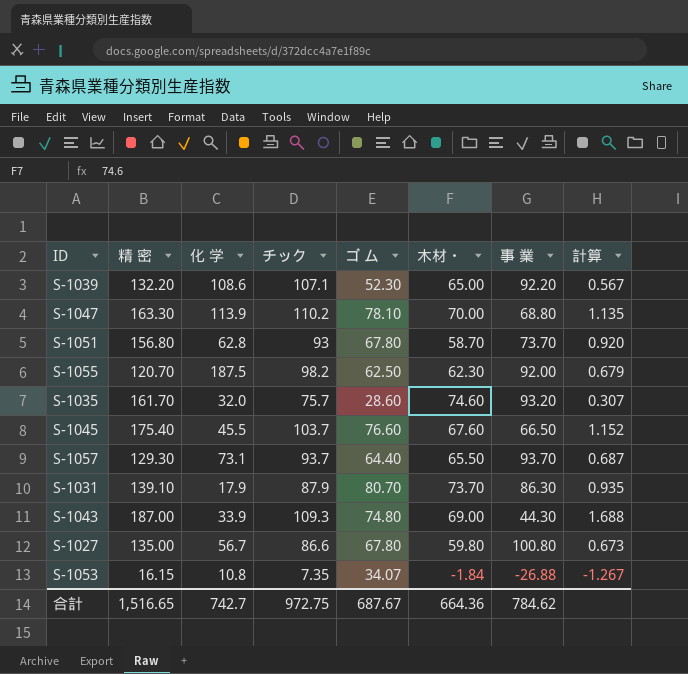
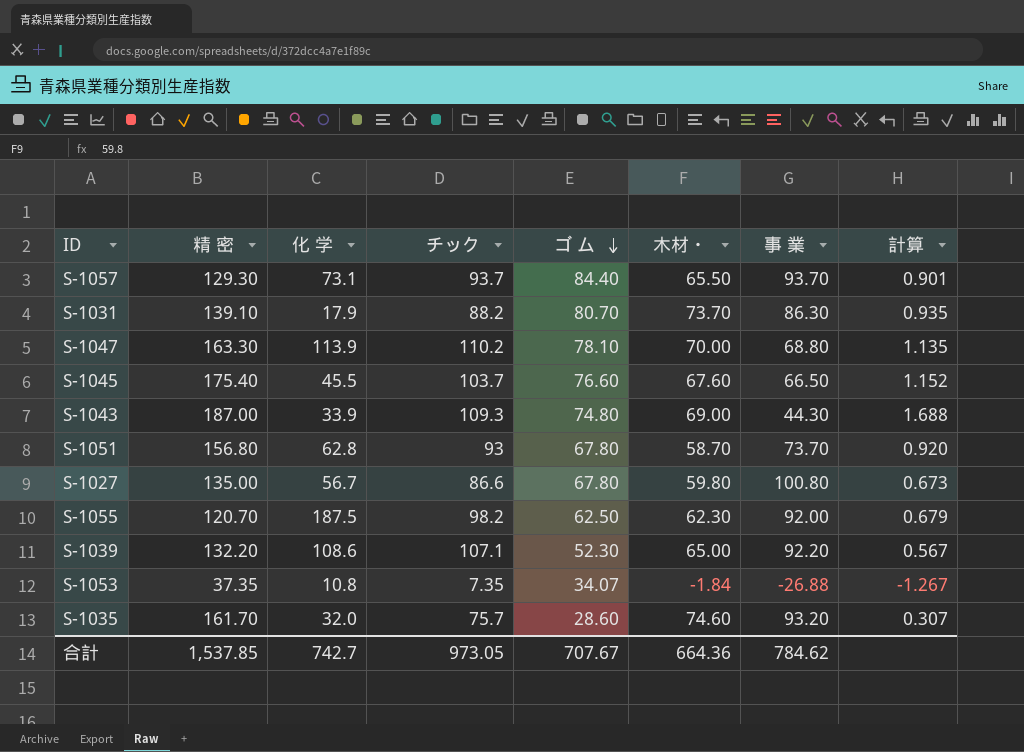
row order: none -> ゴ ム descending
S-1057 | ゴ ム: 64.40 -> 84.40
S-1057 | 計算: 0.687 -> 0.901
S-1031 | チック: 87.9 -> 88.2
S-1053 | 精 密: 16.15 -> 37.35
合計 | 精 密: 1,516.65 -> 1,537.85
合計 | チック: 972.75 -> 973.05
合計 | ゴ ム: 687.67 -> 707.67

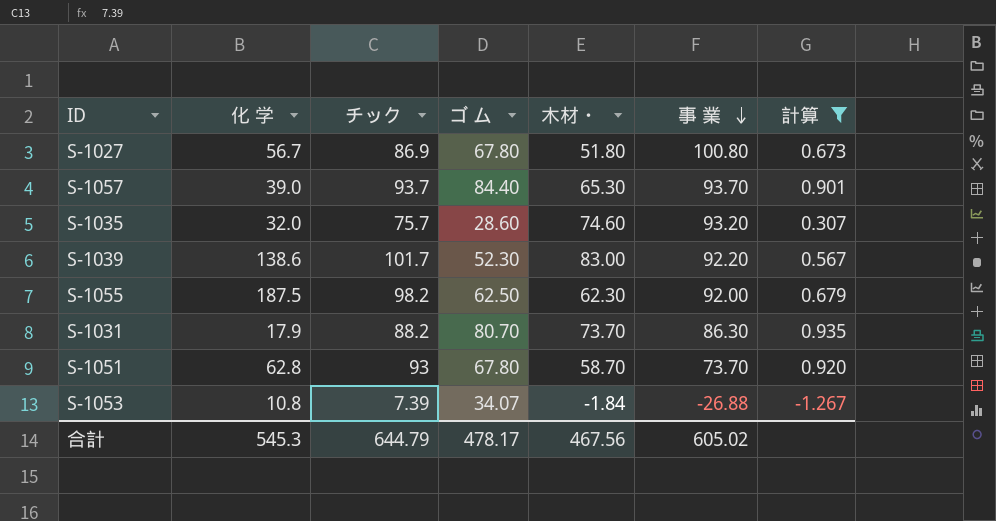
filter: none -> 計算 <= 0.935
row order: ゴ ム descending -> 事 業 descending
column 精 密 | position: 2 -> none
S-1027 | チック: 86.6 -> 86.9
S-1027 | 木材・: 59.80 -> 51.80
S-1057 | 化 学: 73.1 -> 39.0
S-1057 | 木材・: 65.50 -> 65.30
S-1039 | 化 学: 108.6 -> 138.6
S-1039 | チック: 107.1 -> 101.7
S-1039 | 木材・: 65.00 -> 83.00
S-1053 | チック: 7.35 -> 7.39
合計 | 化 学: 742.7 -> 545.3
合計 | チック: 973.05 -> 644.79
合計 | ゴ ム: 707.67 -> 478.17
合計 | 木材・: 664.36 -> 467.56
合計 | 事 業: 784.62 -> 605.02

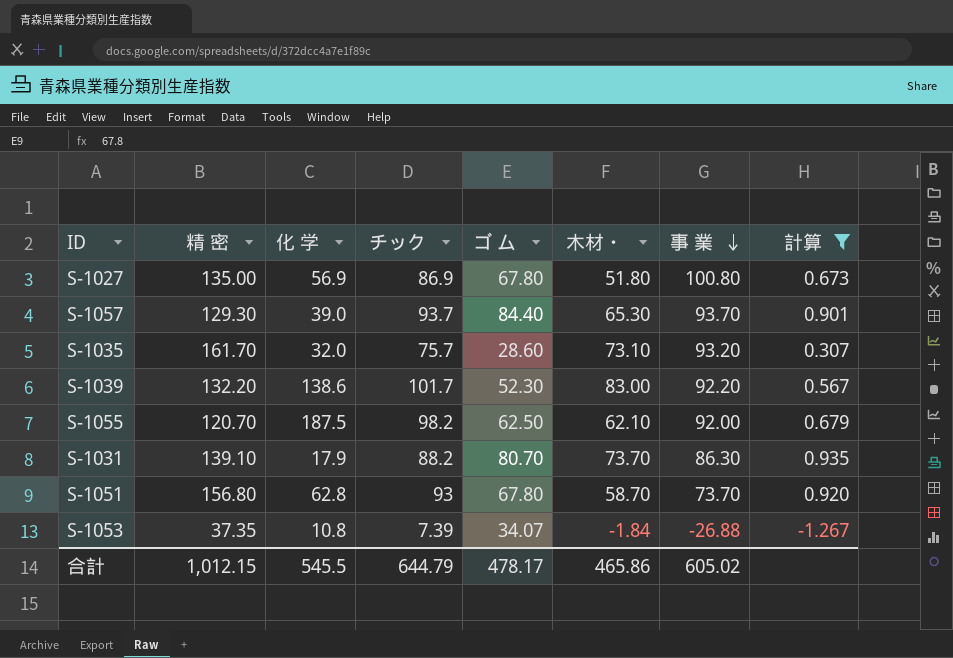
column 精 密 | position: none -> 2
S-1027 | 化 学: 56.7 -> 56.9
S-1035 | 木材・: 74.60 -> 73.10
S-1055 | 木材・: 62.30 -> 62.10
合計 | 化 学: 545.3 -> 545.5
合計 | 木材・: 467.56 -> 465.86

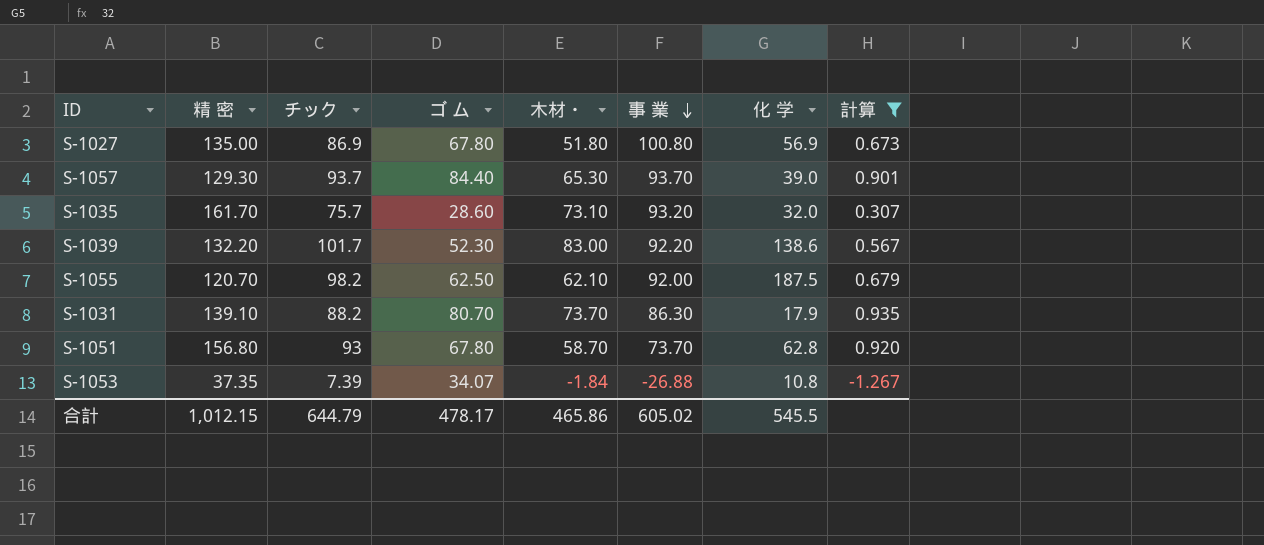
column 化 学 | position: 3 -> 7

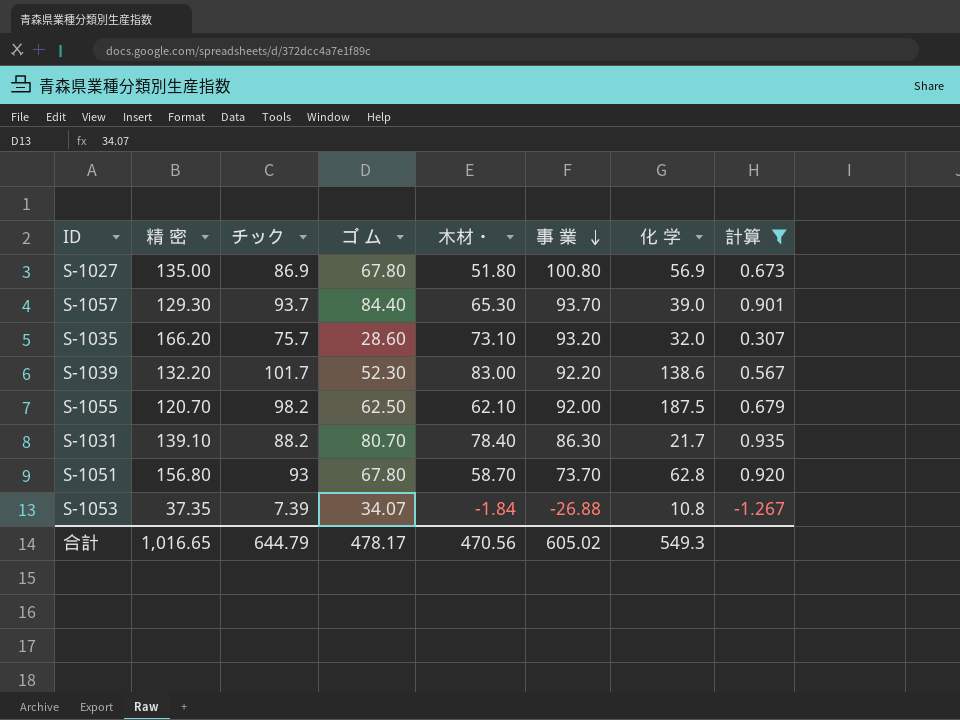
S-1035 | 精 密: 161.70 -> 166.20
S-1031 | 木材・: 73.70 -> 78.40
S-1031 | 化 学: 17.9 -> 21.7
合計 | 精 密: 1,012.15 -> 1,016.65
合計 | 木材・: 465.86 -> 470.56
合計 | 化 学: 545.5 -> 549.3

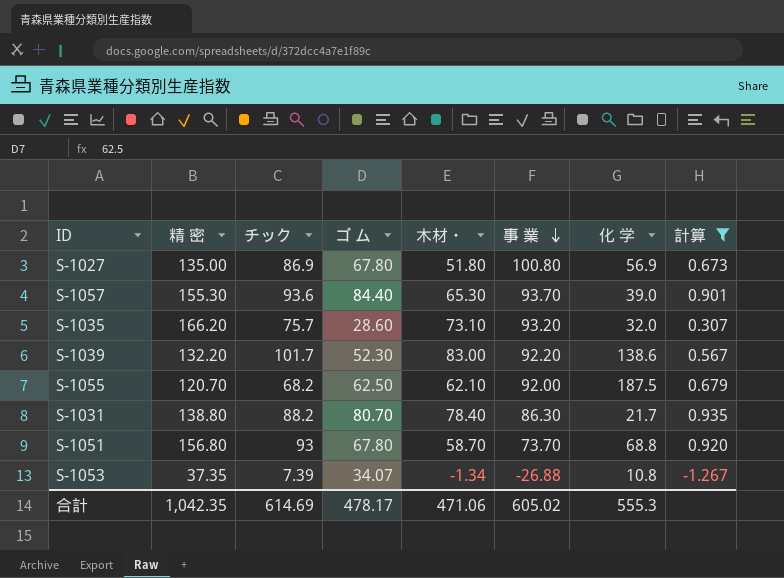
S-1057 | 精 密: 129.30 -> 155.30
S-1057 | チック: 93.7 -> 93.6
S-1055 | チック: 98.2 -> 68.2
S-1031 | 精 密: 139.10 -> 138.80
S-1051 | 化 学: 62.8 -> 68.8
S-1053 | 木材・: -1.84 -> -1.34
合計 | 精 密: 1,016.65 -> 1,042.35
合計 | チック: 644.79 -> 614.69
合計 | 木材・: 470.56 -> 471.06
合計 | 化 学: 549.3 -> 555.3

